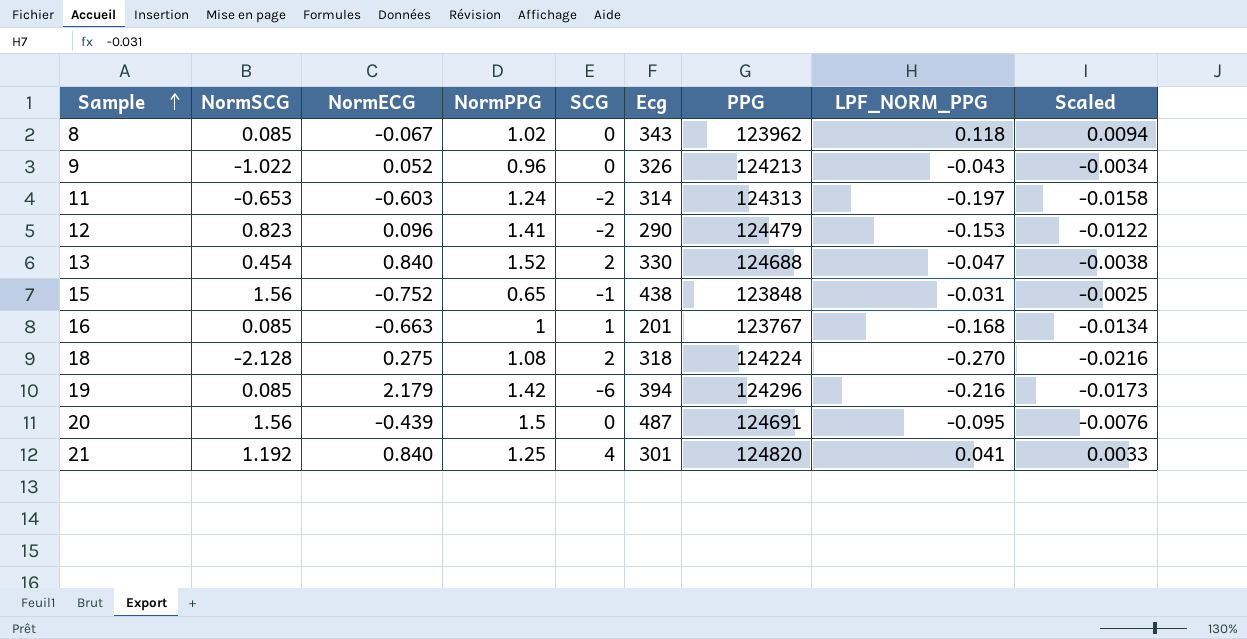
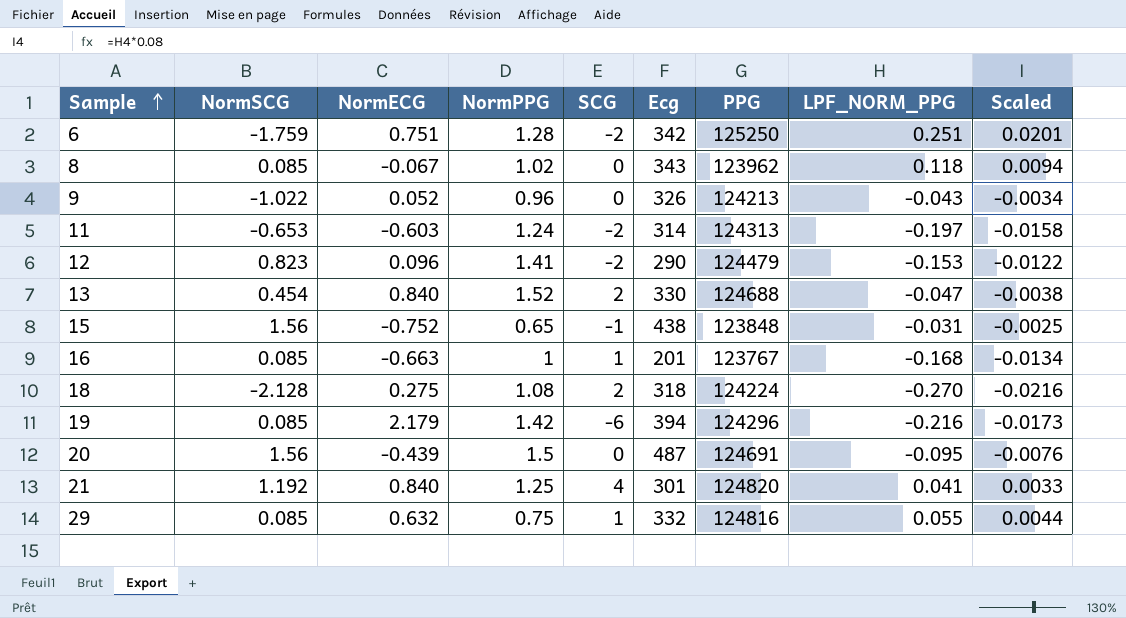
row 6: none -> -1.759 | 0.751 | 1.28 | -2 | 342 | 125250 | 0.251 | 0.0201
row 29: none -> 0.085 | 0.632 | 0.75 | 1 | 332 | 124816 | 0.055 | 0.0044

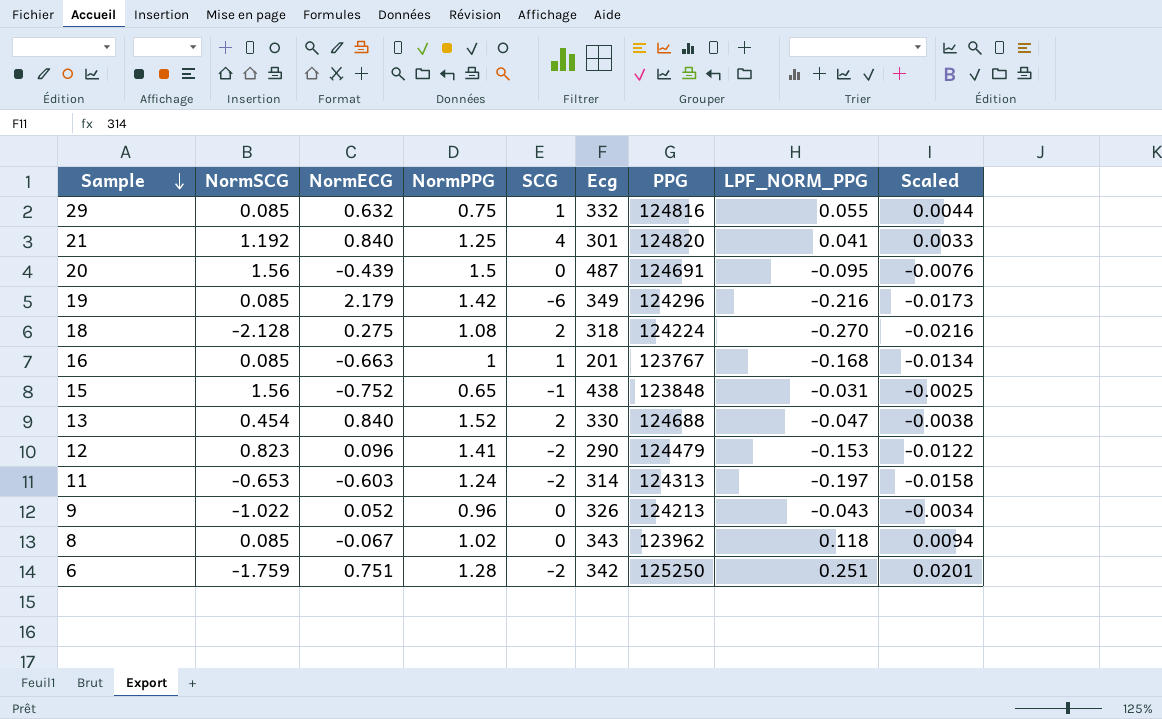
row order: Sample ascending -> Sample descending
19 | Ecg: 394 -> 349

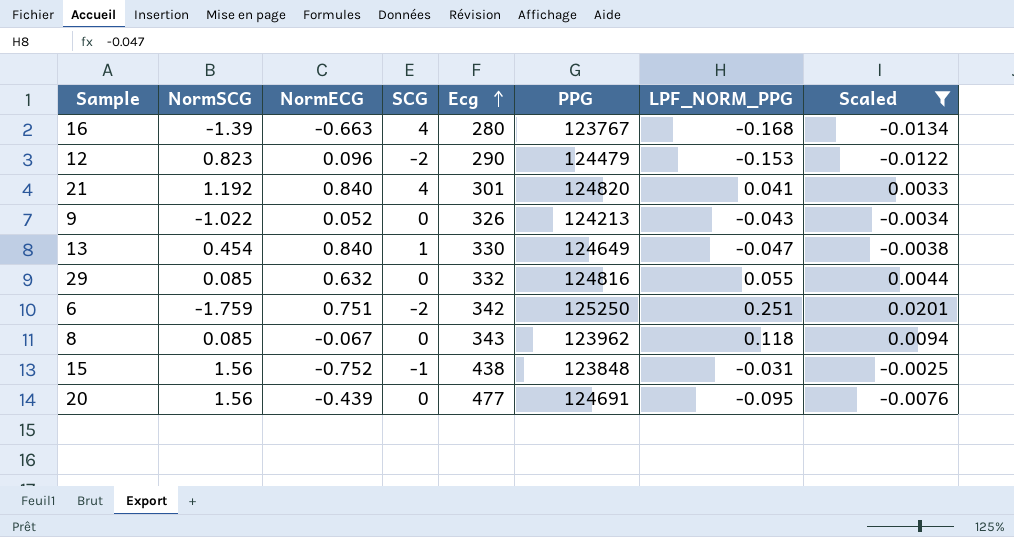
filter: none -> Scaled >= -0.0134
row order: Sample descending -> Ecg ascending
column NormPPG | position: 4 -> none
16 | NormSCG: 0.085 -> -1.39
16 | SCG: 1 -> 4
16 | Ecg: 201 -> 280
13 | SCG: 2 -> 1
13 | PPG: 124688 -> 124649
29 | SCG: 1 -> 0
20 | Ecg: 487 -> 477

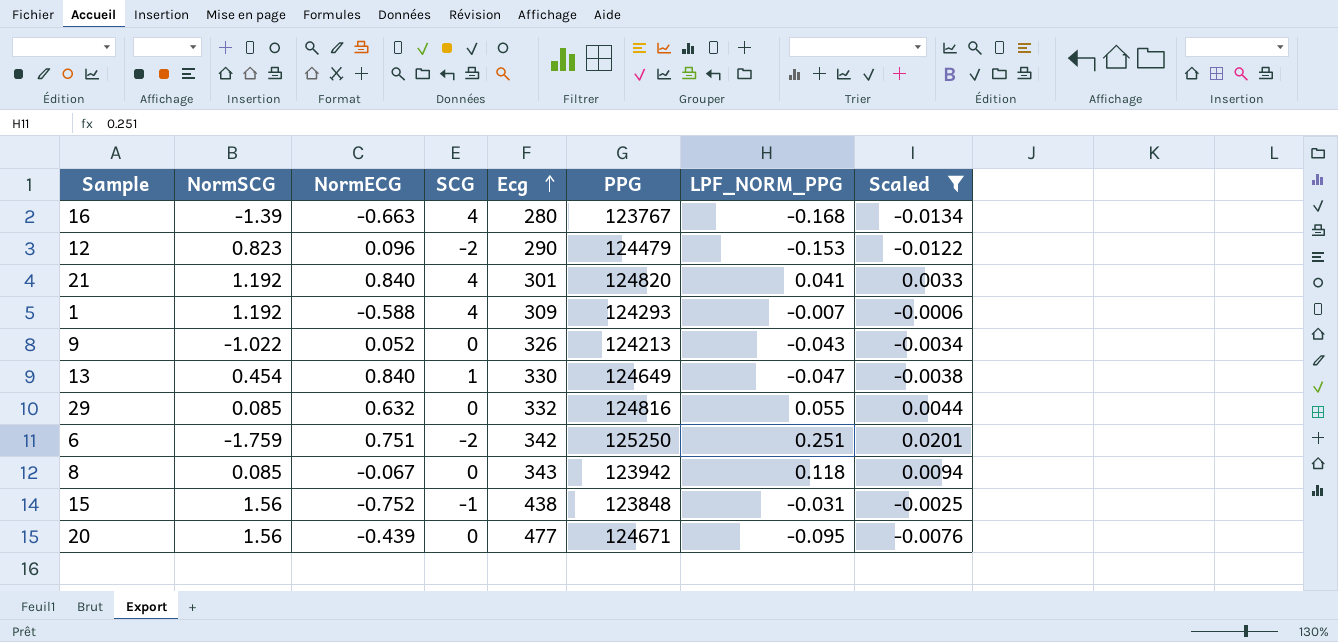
row 1: none -> 1.192 | -0.588 | 4 | 309 | 124293 | -0.007 | -0.0006
8 | PPG: 123962 -> 123942
20 | PPG: 124691 -> 124671

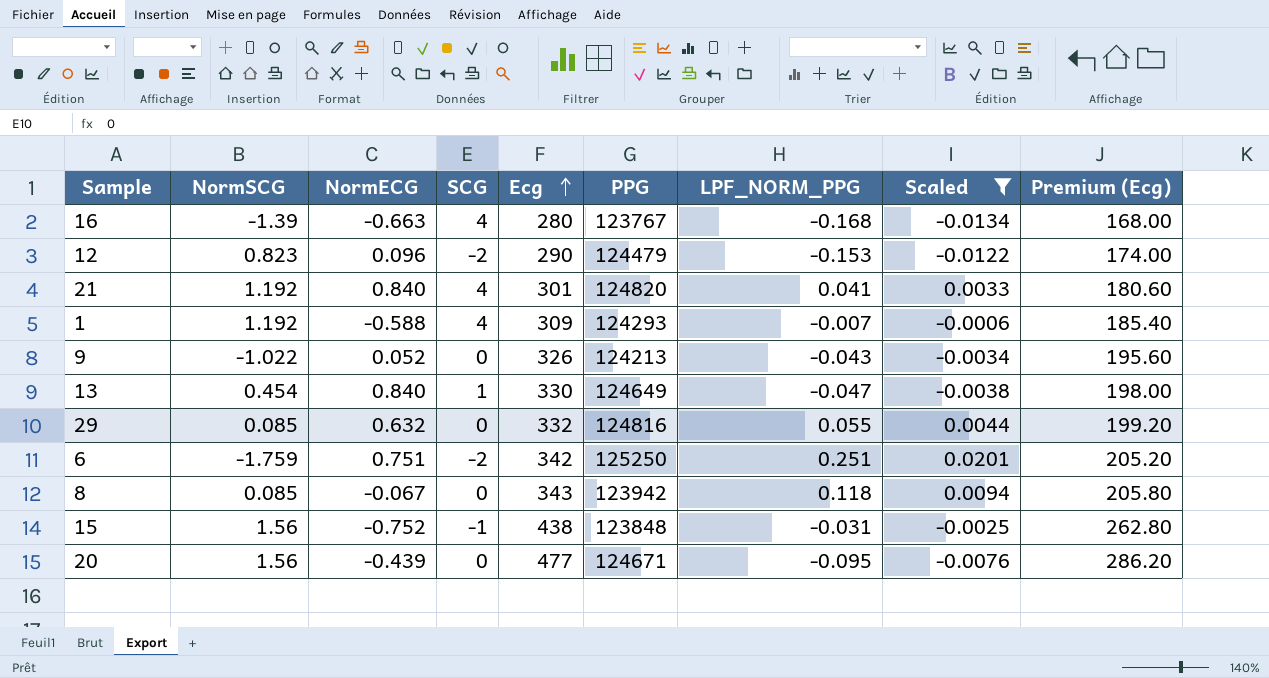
column Premium (Ecg) | formula: none -> [Ecg] * 0.6

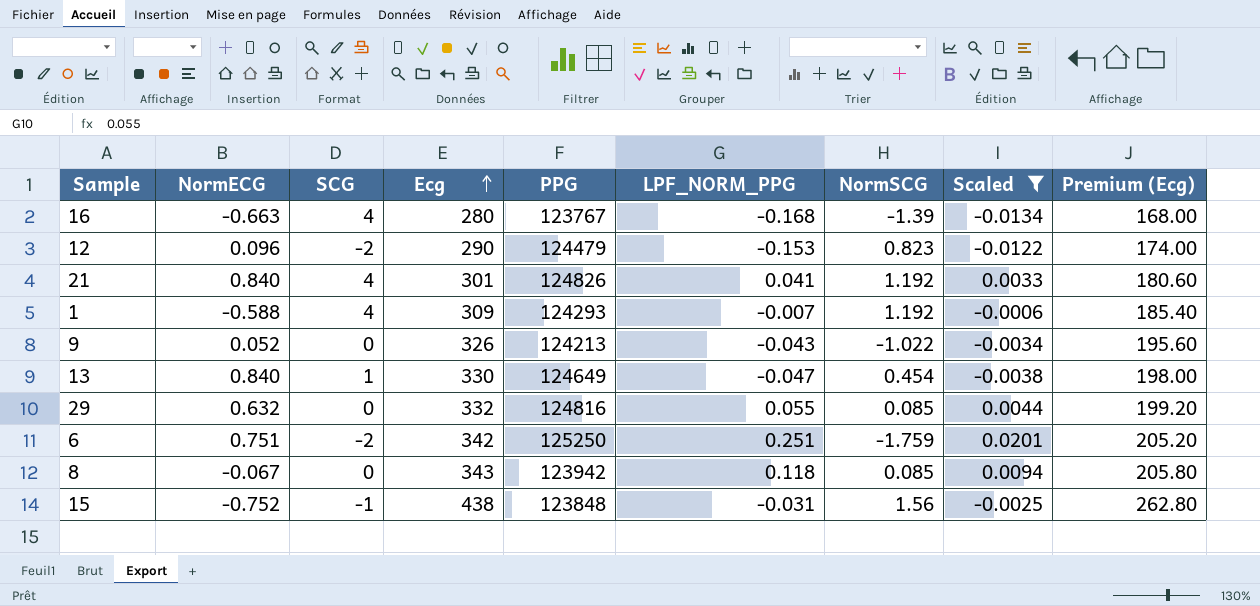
column NormSCG | position: 2 -> 7
row 20: 1.56 | -0.439 | 0 | 477 | 124671 | -0.095 | -0.0076 | 286.20 -> none
21 | PPG: 124820 -> 124826

